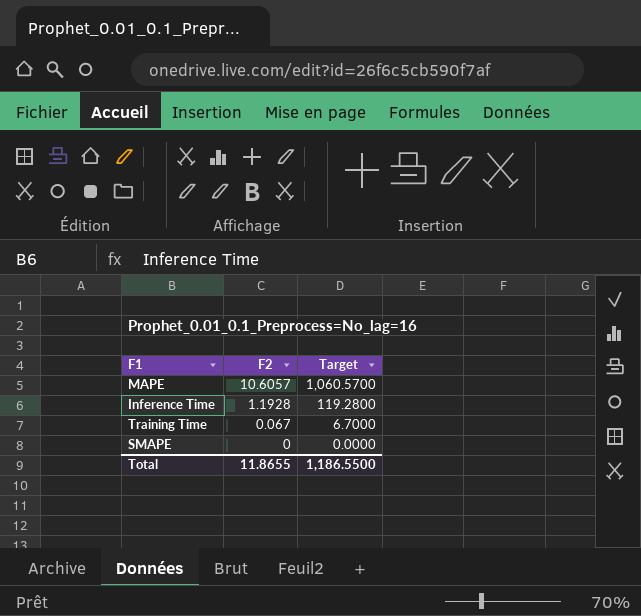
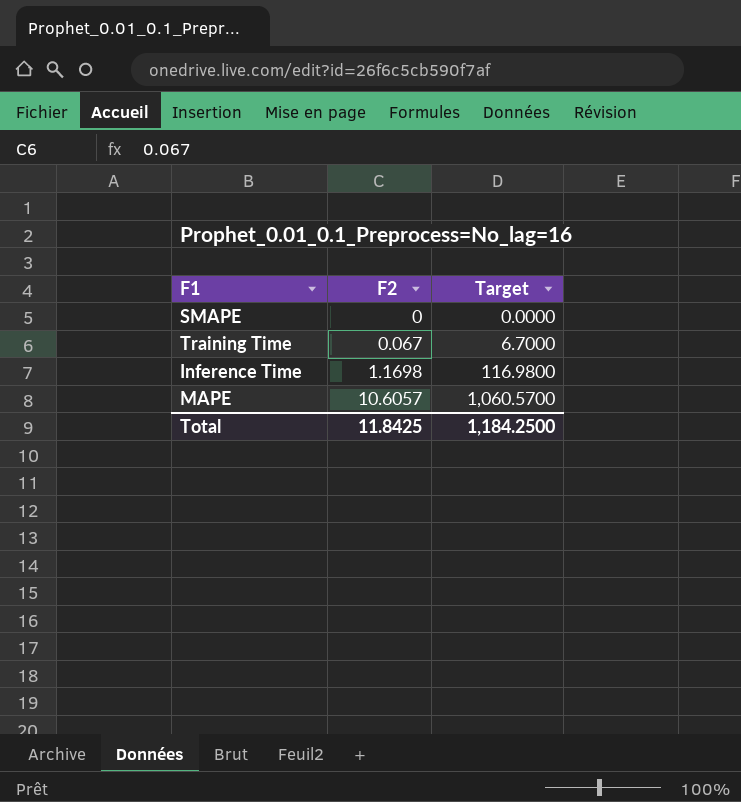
row order: F2 descending -> F2 ascending
Inference Time | F2: 1.1928 -> 1.1698
Inference Time | Target: 119.2800 -> 116.9800
Total | F2: 11.8655 -> 11.8425
Total | Target: 1,186.5500 -> 1,184.2500

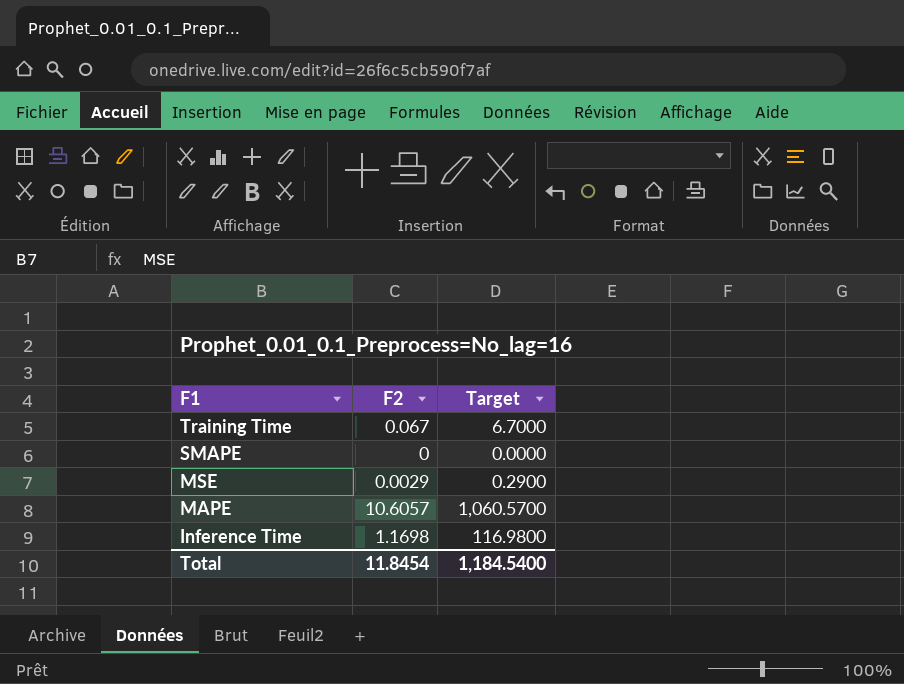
row order: F2 ascending -> F1 descending
row MSE: none -> 0.0029 | 0.2900
Total | F2: 11.8425 -> 11.8454
Total | Target: 1,184.2500 -> 1,184.5400

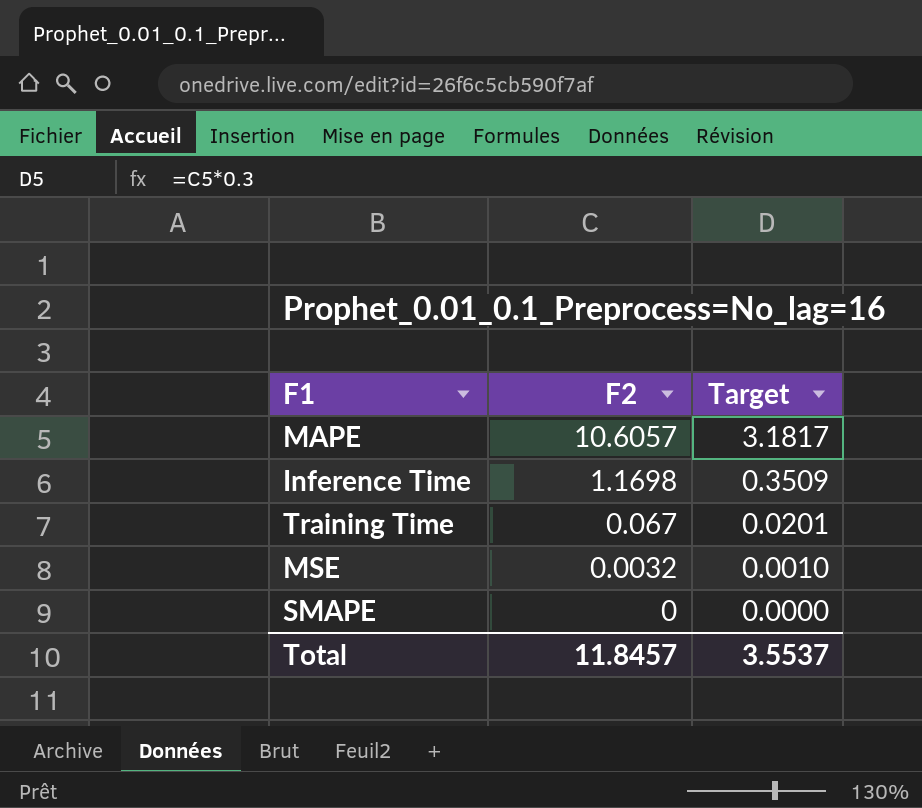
row order: F1 descending -> F2 descending
column Target | formula: [F2] * 100 -> [F2] * 0.3
MSE | F2: 0.0029 -> 0.0032
Total | F2: 11.8454 -> 11.8457
Total | Target: 1,184.5400 -> 3.5537

